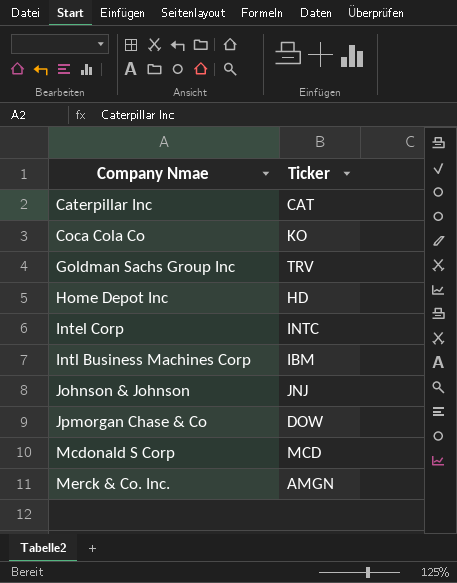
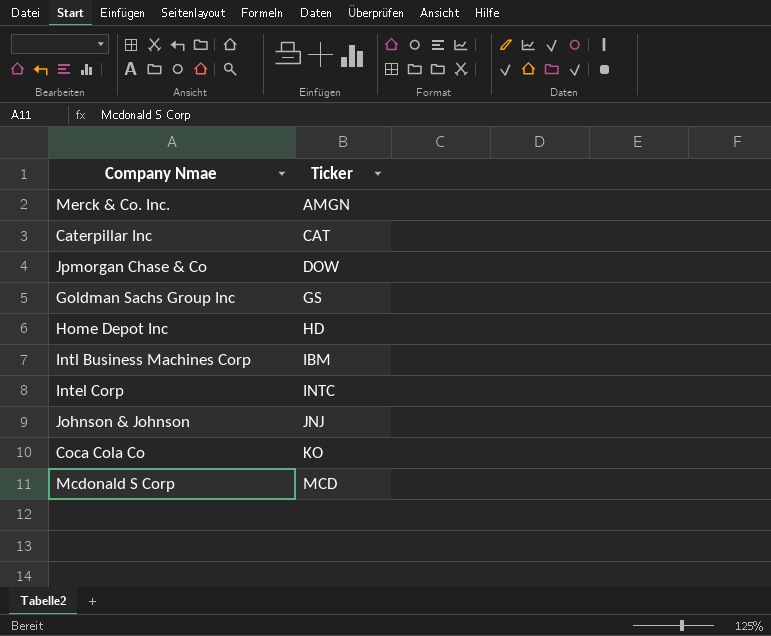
row order: Company Nmae ascending -> Ticker ascending
Goldman Sachs Group Inc | Ticker: TRV -> GS

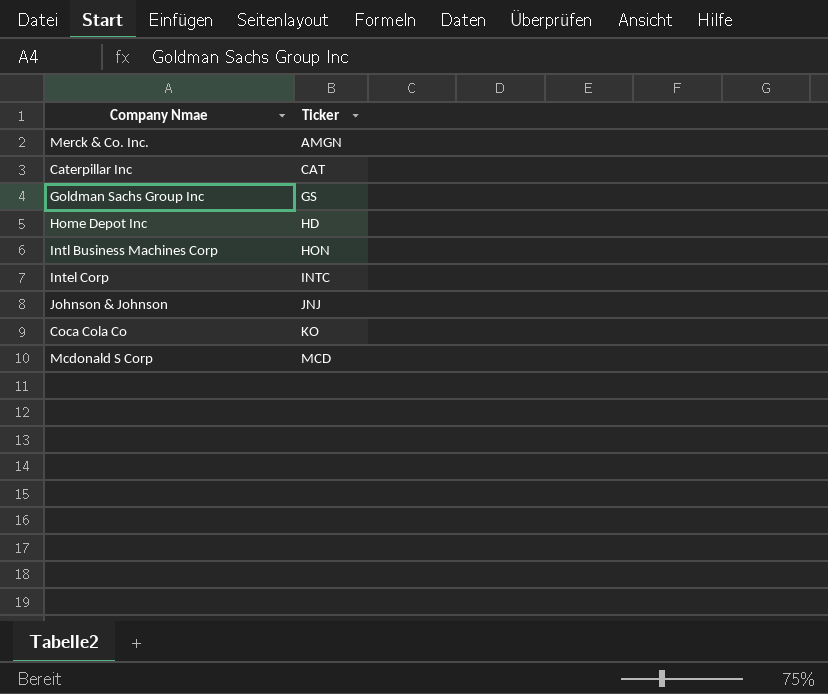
row Jpmorgan Chase & Co: DOW -> none
Intl Business Machines Corp | Ticker: IBM -> HON

